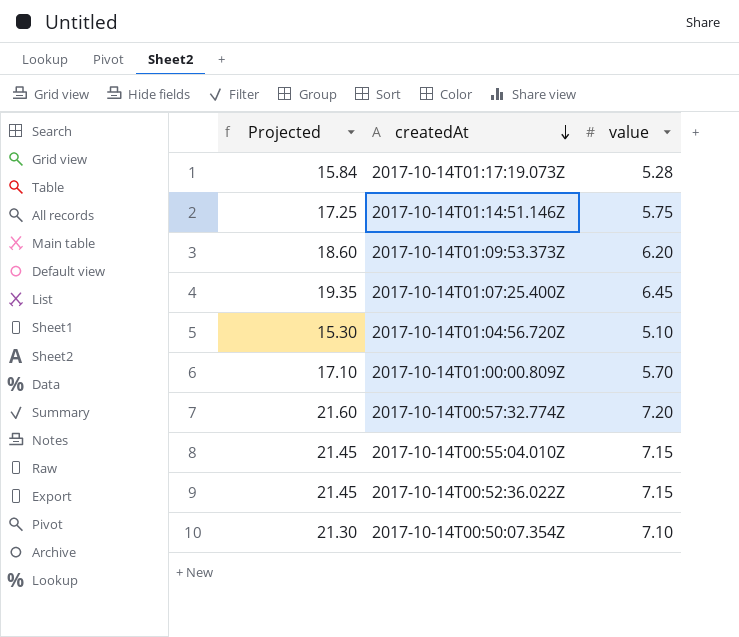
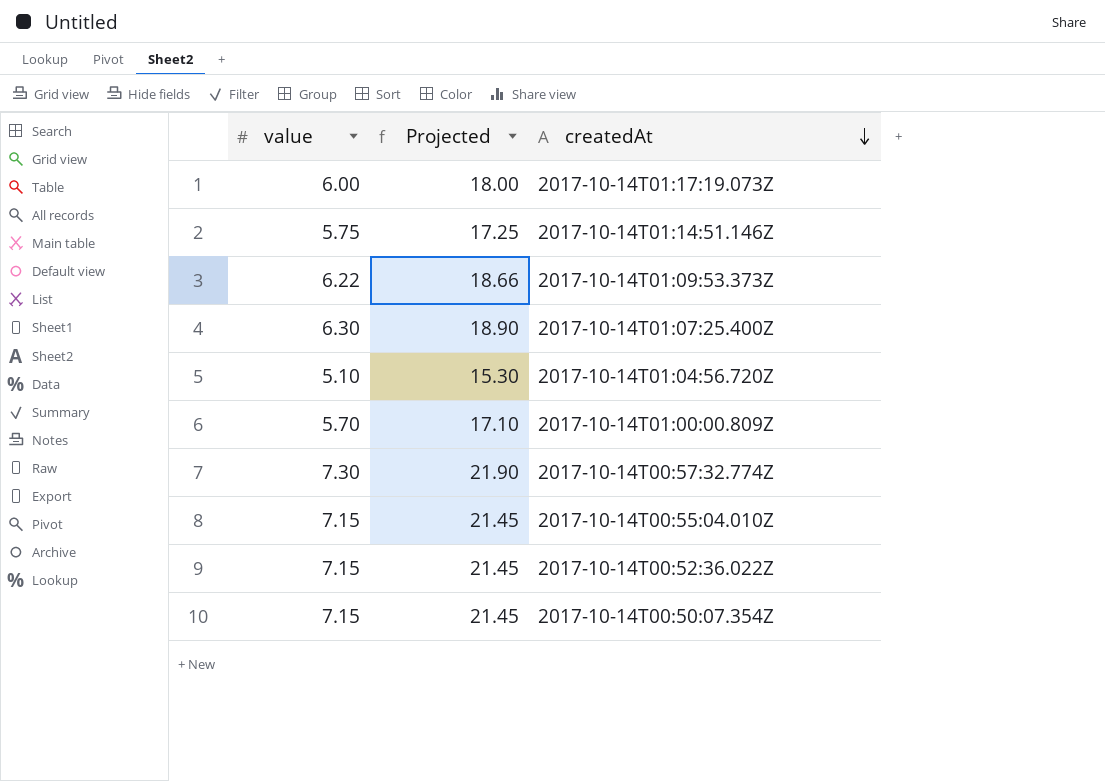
column value | position: 3 -> 1
2017-10-14T01:17:19.073Z | value: 5.28 -> 6.00
2017-10-14T01:17:19.073Z | Projected: 15.84 -> 18.00
2017-10-14T01:09:53.373Z | value: 6.20 -> 6.22
2017-10-14T01:09:53.373Z | Projected: 18.60 -> 18.66
2017-10-14T01:07:25.400Z | value: 6.45 -> 6.30
2017-10-14T01:07:25.400Z | Projected: 19.35 -> 18.90
2017-10-14T00:57:32.774Z | value: 7.20 -> 7.30
2017-10-14T00:57:32.774Z | Projected: 21.60 -> 21.90
2017-10-14T00:50:07.354Z | value: 7.10 -> 7.15
2017-10-14T00:50:07.354Z | Projected: 21.30 -> 21.45

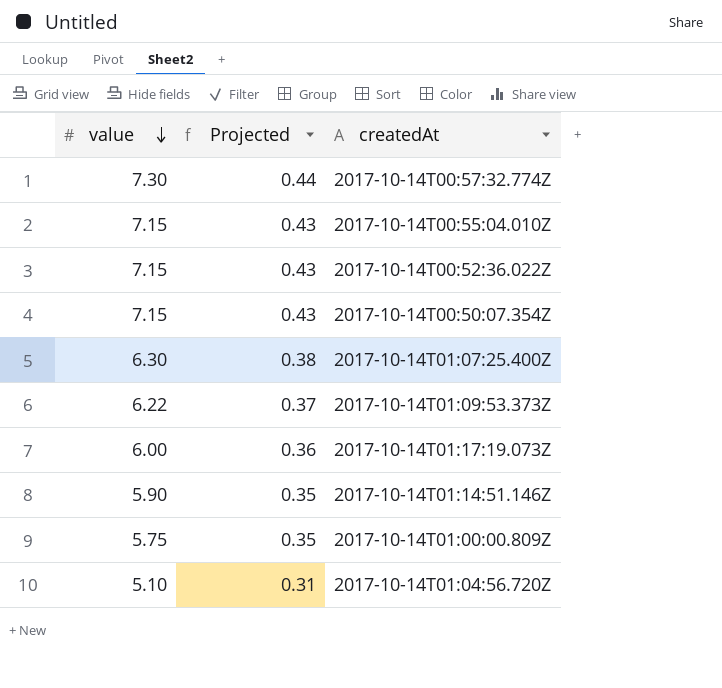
row order: createdAt descending -> value descending
column Projected | formula: [value] * 3 -> [value] * 0.06
2017-10-14T01:14:51.146Z | value: 5.75 -> 5.90
2017-10-14T01:00:00.809Z | value: 5.70 -> 5.75

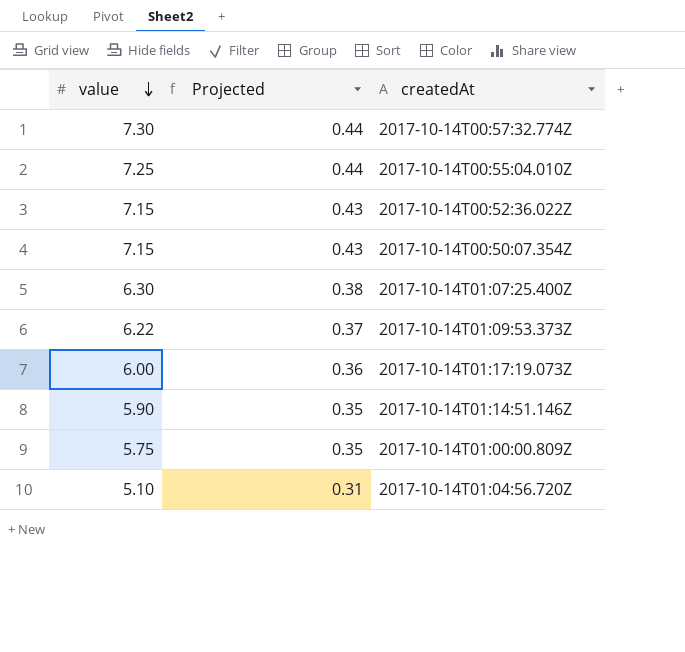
2017-10-14T00:55:04.010Z | value: 7.15 -> 7.25
2017-10-14T00:55:04.010Z | Projected: 0.43 -> 0.44

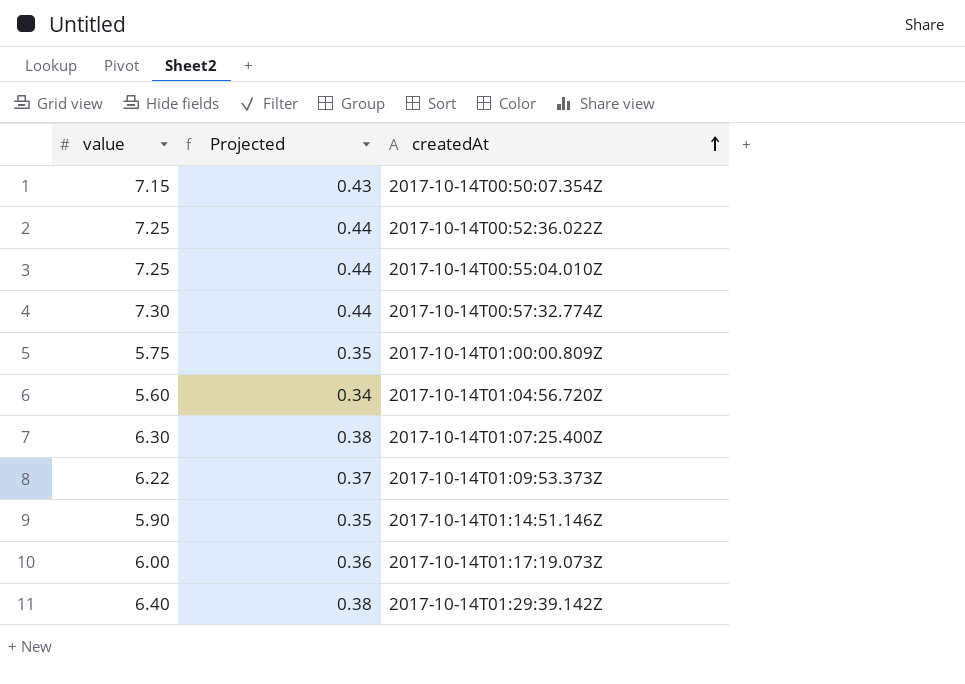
row order: value descending -> createdAt ascending
2017-10-14T00:52:36.022Z | value: 7.15 -> 7.25
2017-10-14T00:52:36.022Z | Projected: 0.43 -> 0.44
2017-10-14T01:04:56.720Z | value: 5.10 -> 5.60
2017-10-14T01:04:56.720Z | Projected: 0.31 -> 0.34
row 2017-10-14T01:29:39.142Z: none -> 6.40 | 0.38

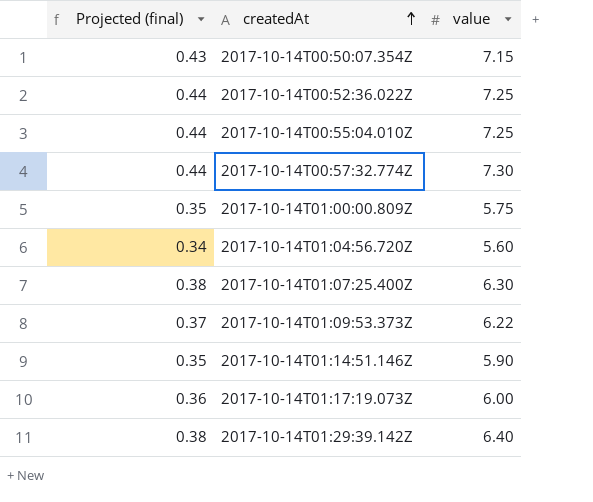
column name: Projected -> Projected (final)
column value | position: 1 -> 3

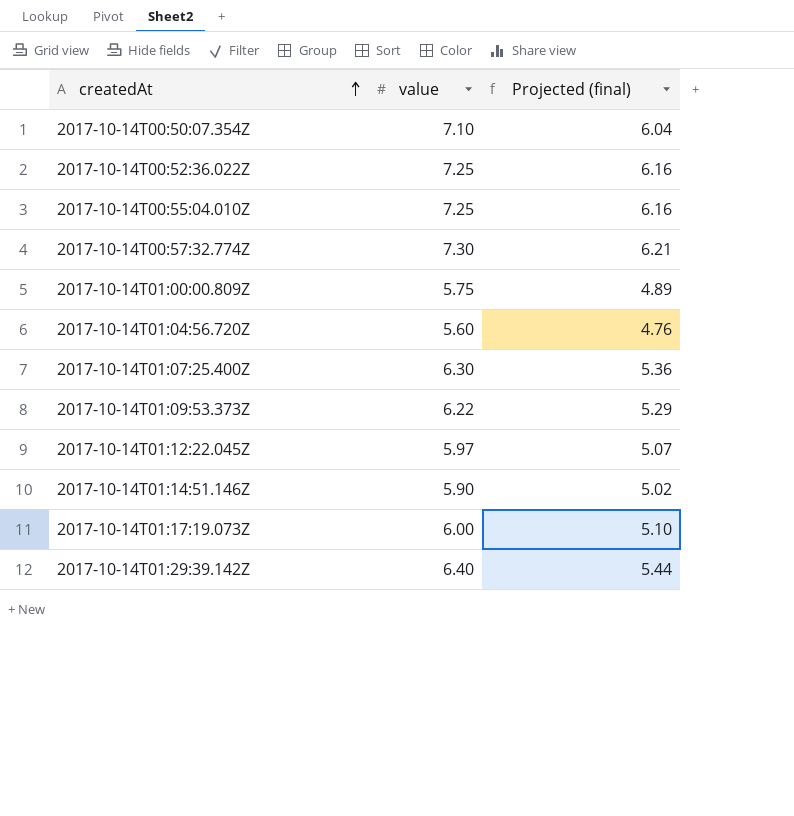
column Projected (final) | formula: [value] * 0.06 -> [value] * 0.85
column Projected (final) | position: 1 -> 3
2017-10-14T00:50:07.354Z | value: 7.15 -> 7.10
row 2017-10-14T01:12:22.045Z: none -> 5.97 | 5.07

